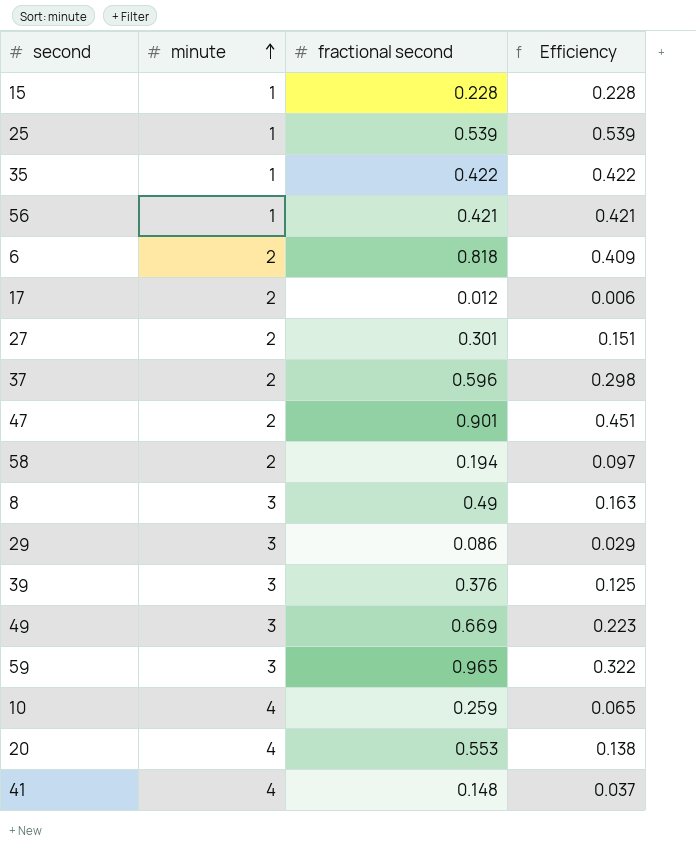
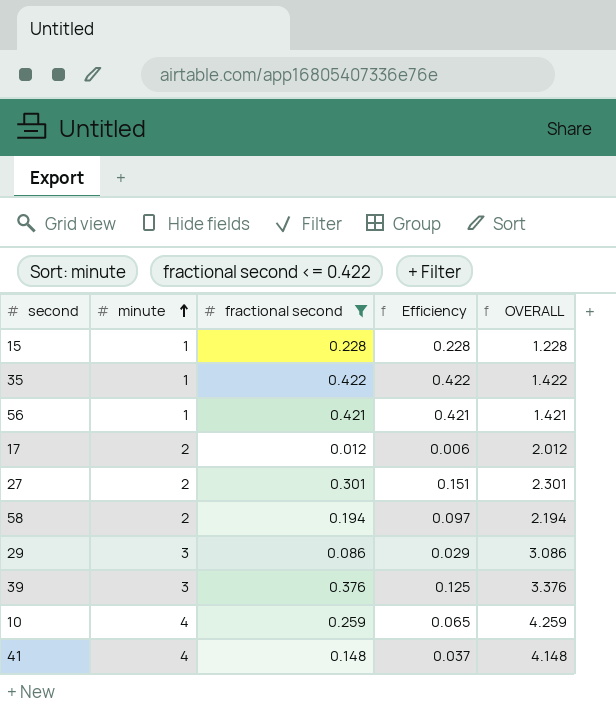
filter: none -> fractional second <= 0.422
column OVERALL | formula: none -> [minute] + [fractional second]

